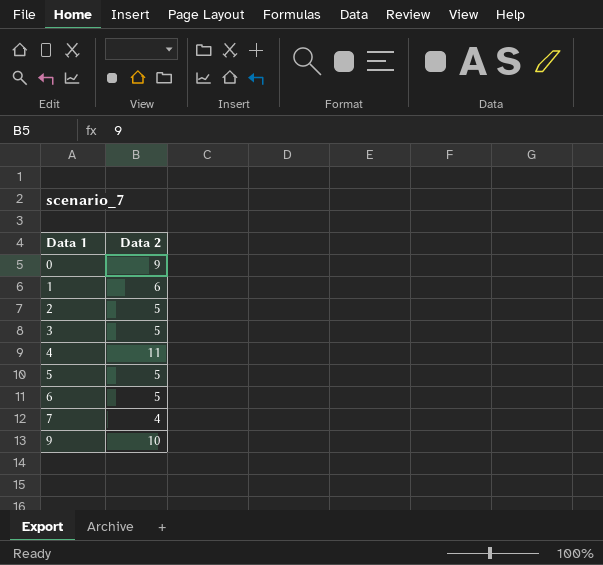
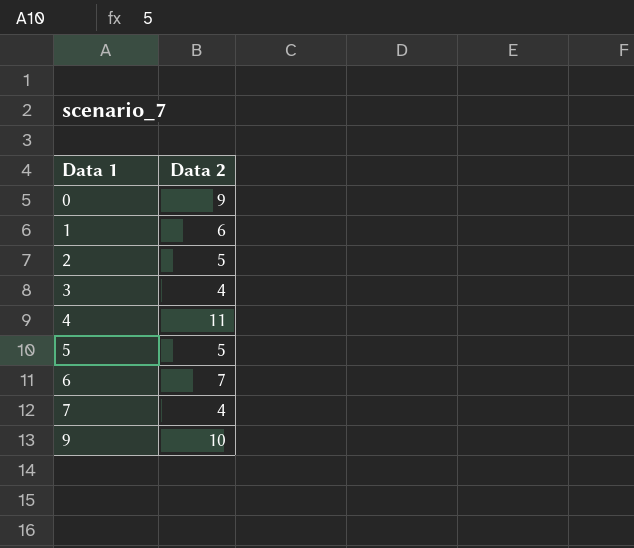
3 | Data 2: 5 -> 4
6 | Data 2: 5 -> 7

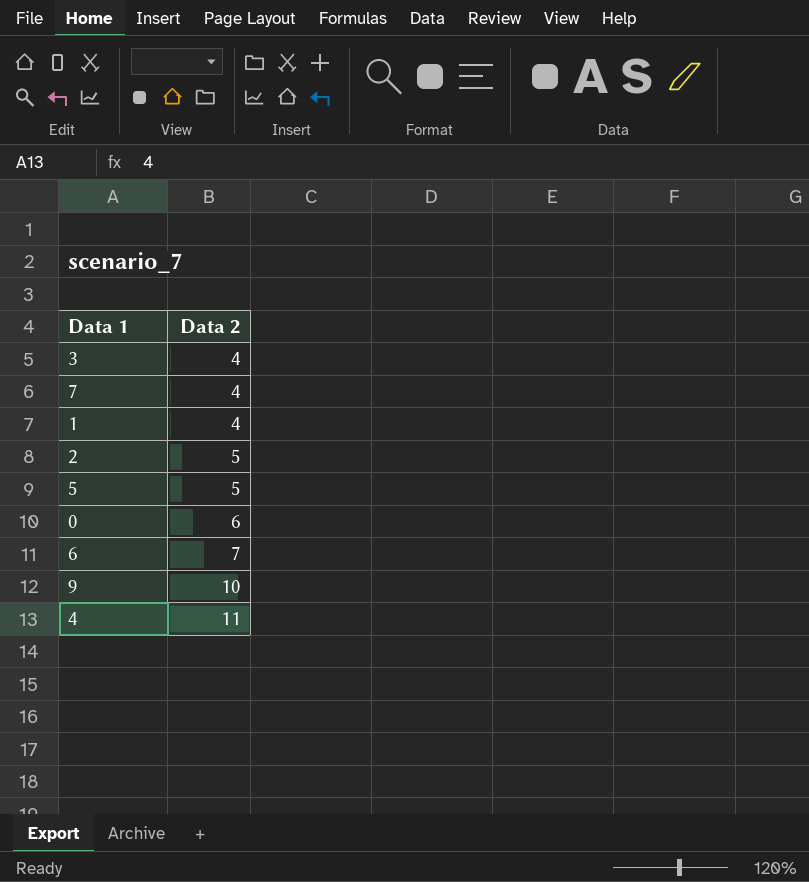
row order: Data 1 ascending -> Data 2 ascending
1 | Data 2: 6 -> 4
0 | Data 2: 9 -> 6

